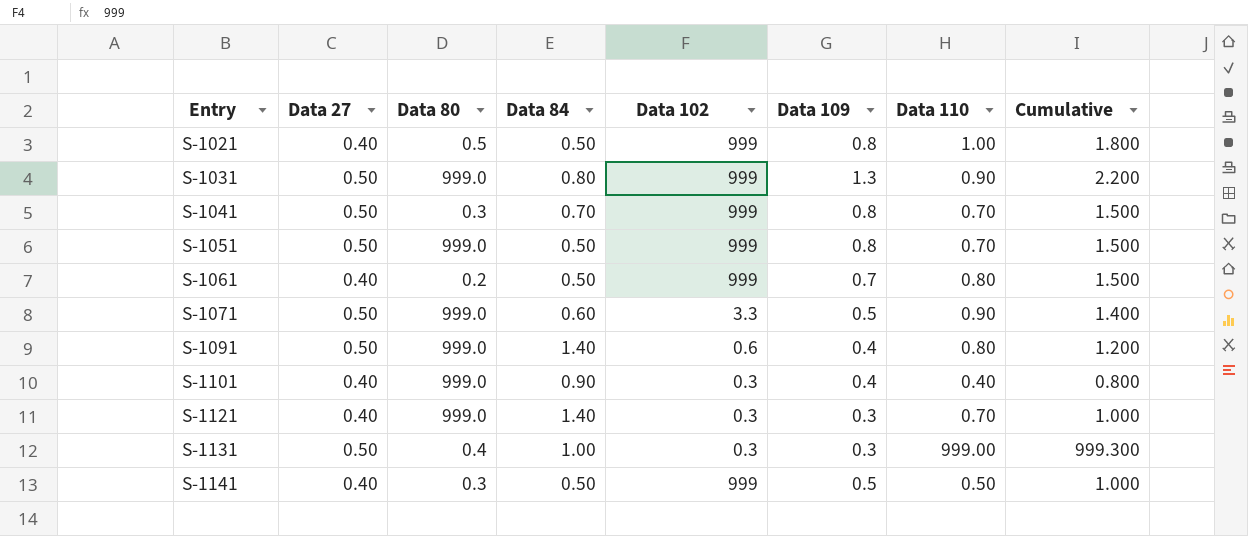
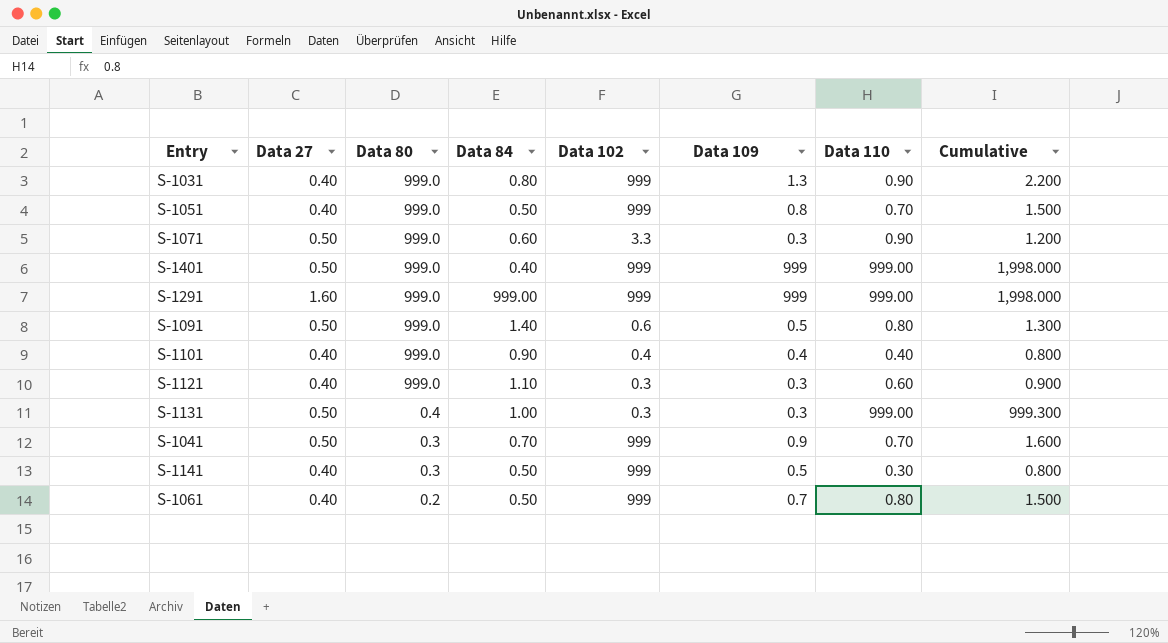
row order: Entry ascending -> Data 80 descending
row S-1021: 0.40 | 0.5 | 0.50 | 999 | 0.8 | 1.00 | 1.800 -> none
S-1031 | Data 27: 0.50 -> 0.40
S-1051 | Data 27: 0.50 -> 0.40
S-1071 | Data 109: 0.5 -> 0.3
S-1071 | Cumulative: 1.400 -> 1.200
row S-1401: none -> 0.50 | 999.0 | 0.40 | 999 | 999 | 999.00 | 1,998.000
row S-1291: none -> 1.60 | 999.0 | 999.00 | 999 | 999 | 999.00 | 1,998.000
S-1091 | Data 109: 0.4 -> 0.5
S-1091 | Cumulative: 1.200 -> 1.300
S-1101 | Data 102: 0.3 -> 0.4
S-1121 | Data 84: 1.40 -> 1.10
S-1121 | Data 110: 0.70 -> 0.60
S-1121 | Cumulative: 1.000 -> 0.900
S-1041 | Data 109: 0.8 -> 0.9
S-1041 | Cumulative: 1.500 -> 1.600
S-1141 | Data 110: 0.50 -> 0.30
S-1141 | Cumulative: 1.000 -> 0.800

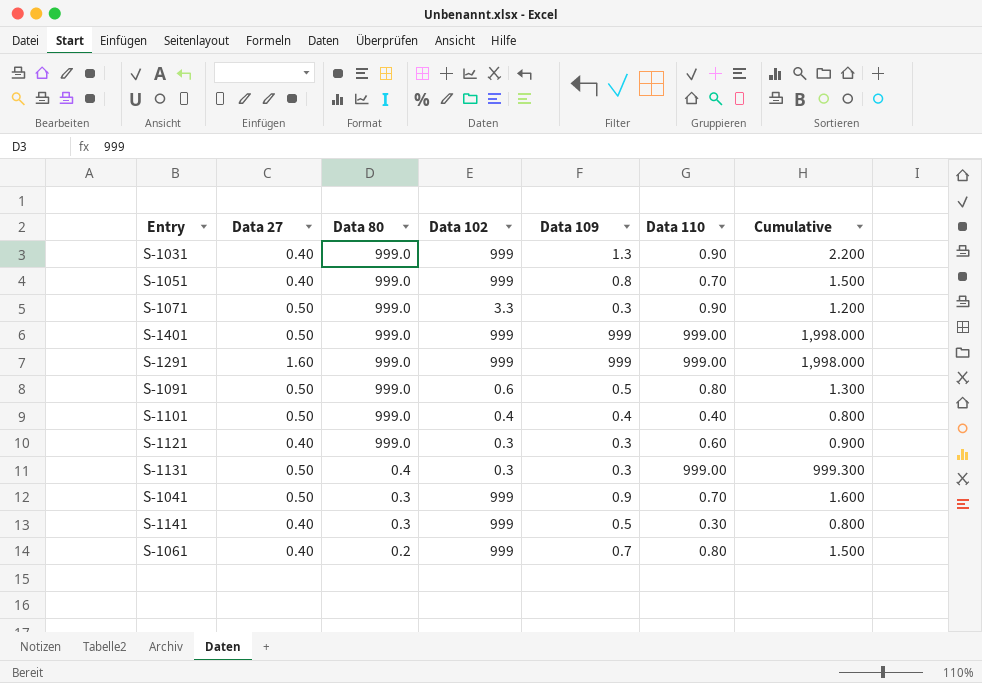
column Data 84 | position: 4 -> none
S-1101 | Data 27: 0.40 -> 0.50

